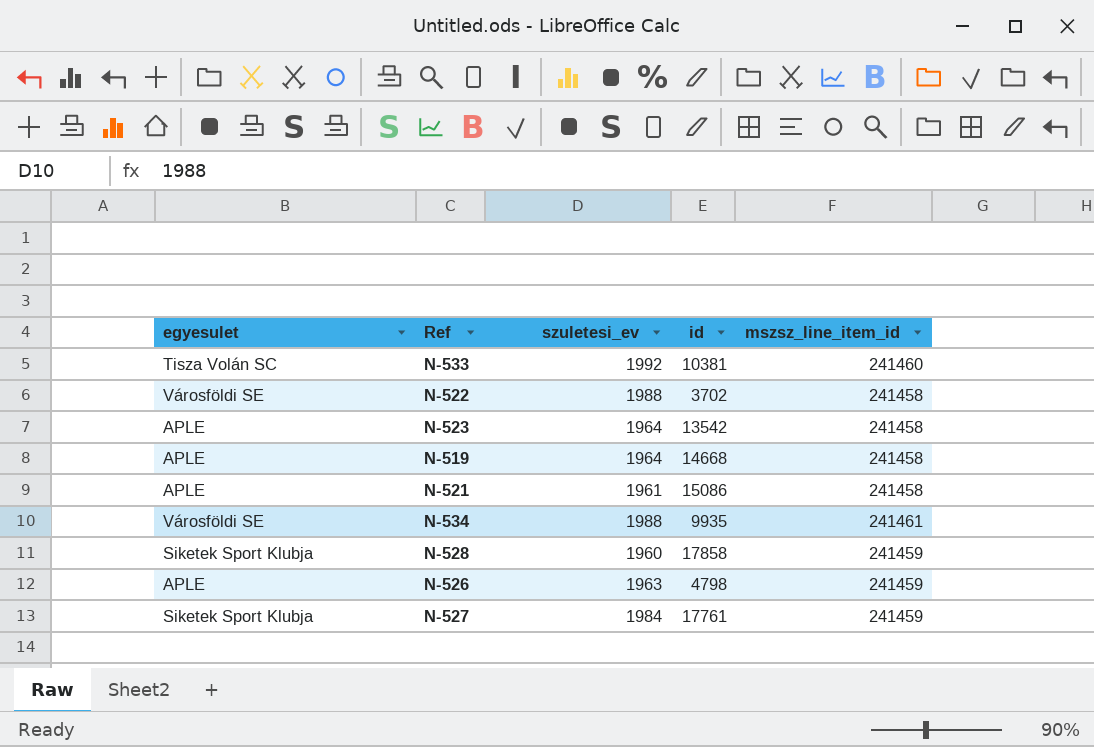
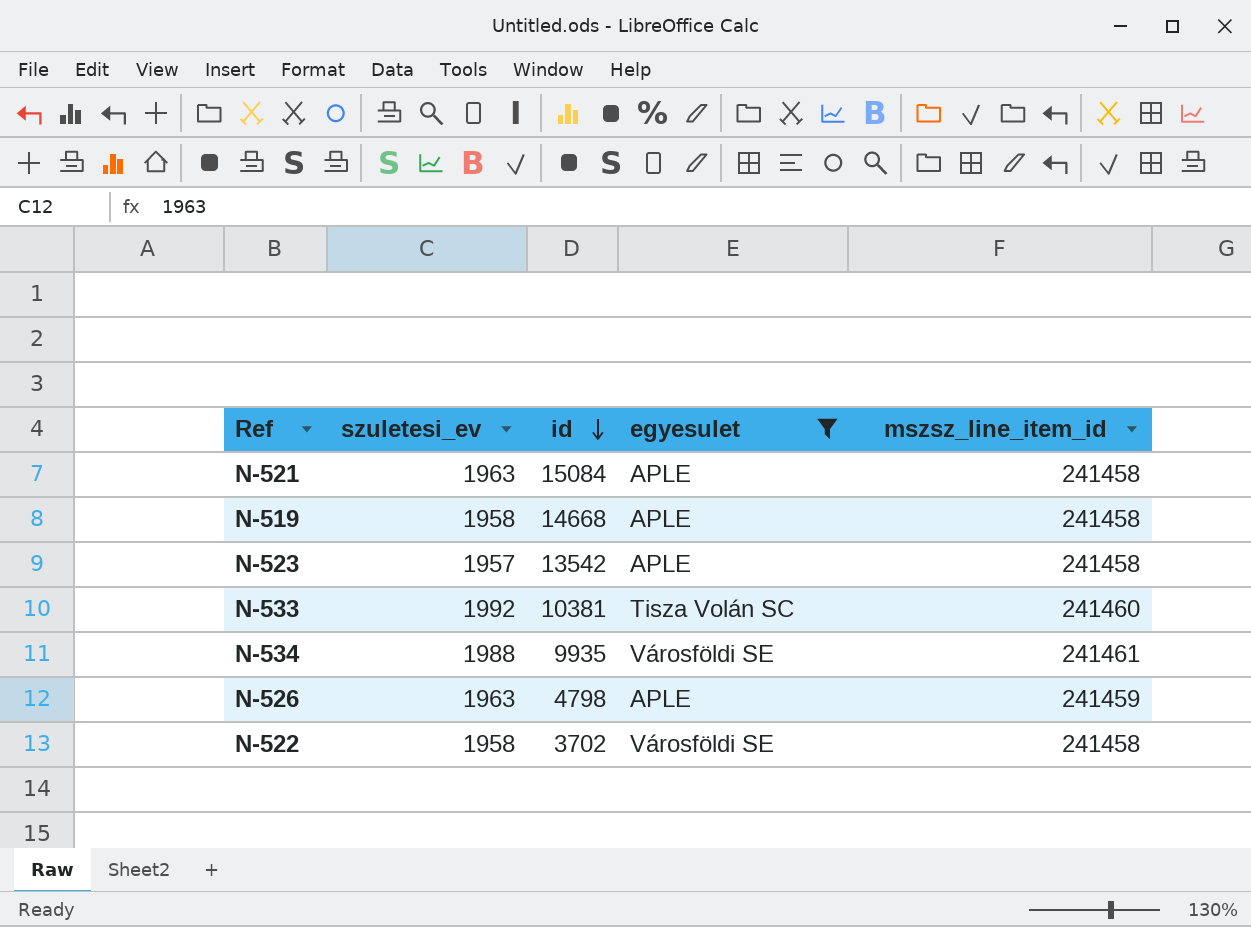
filter: none -> egyesulet != Siketek Sport Klubja
row order: none -> id descending
column egyesulet | position: 1 -> 4
N-521 | szuletesi_ev: 1961 -> 1963
N-521 | id: 15086 -> 15084
N-519 | szuletesi_ev: 1964 -> 1958
N-523 | szuletesi_ev: 1964 -> 1957
N-522 | szuletesi_ev: 1988 -> 1958

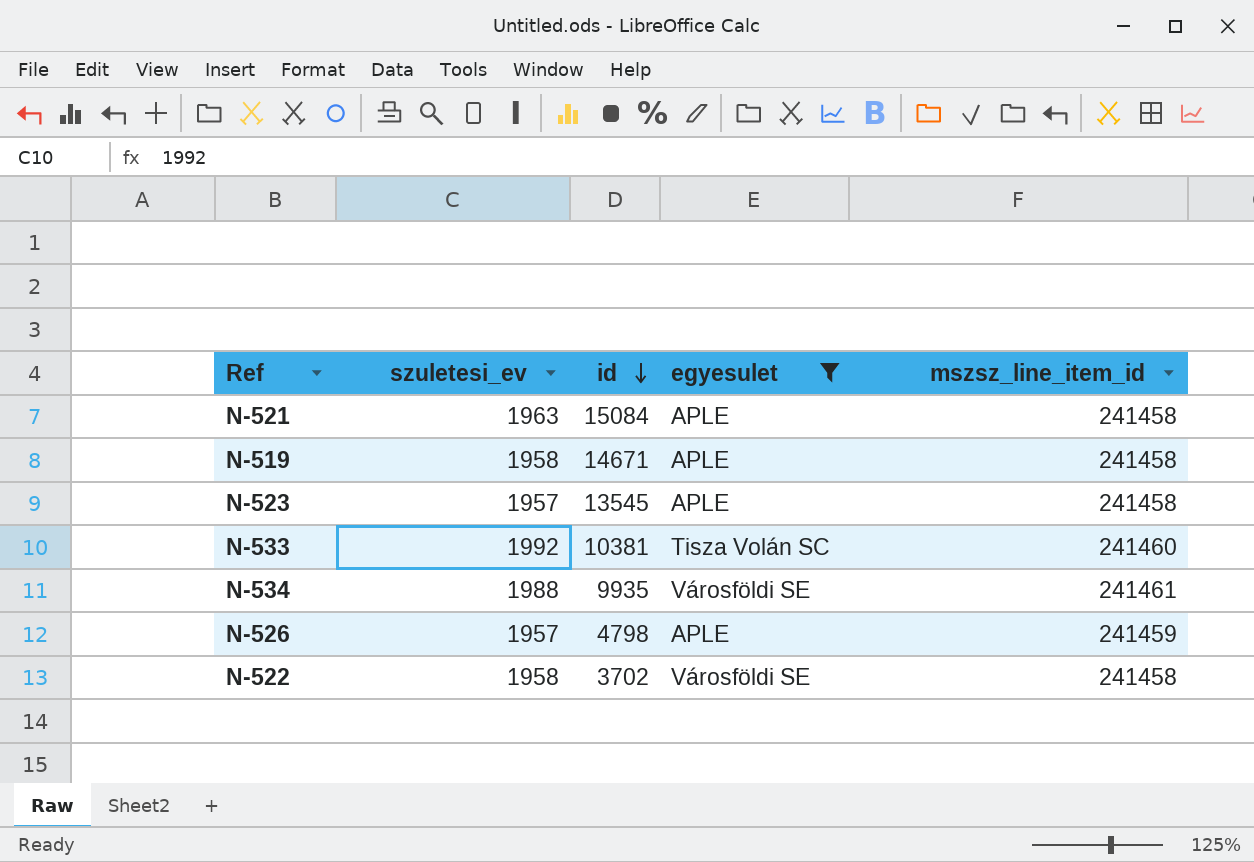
N-519 | id: 14668 -> 14671
N-523 | id: 13542 -> 13545
N-526 | szuletesi_ev: 1963 -> 1957

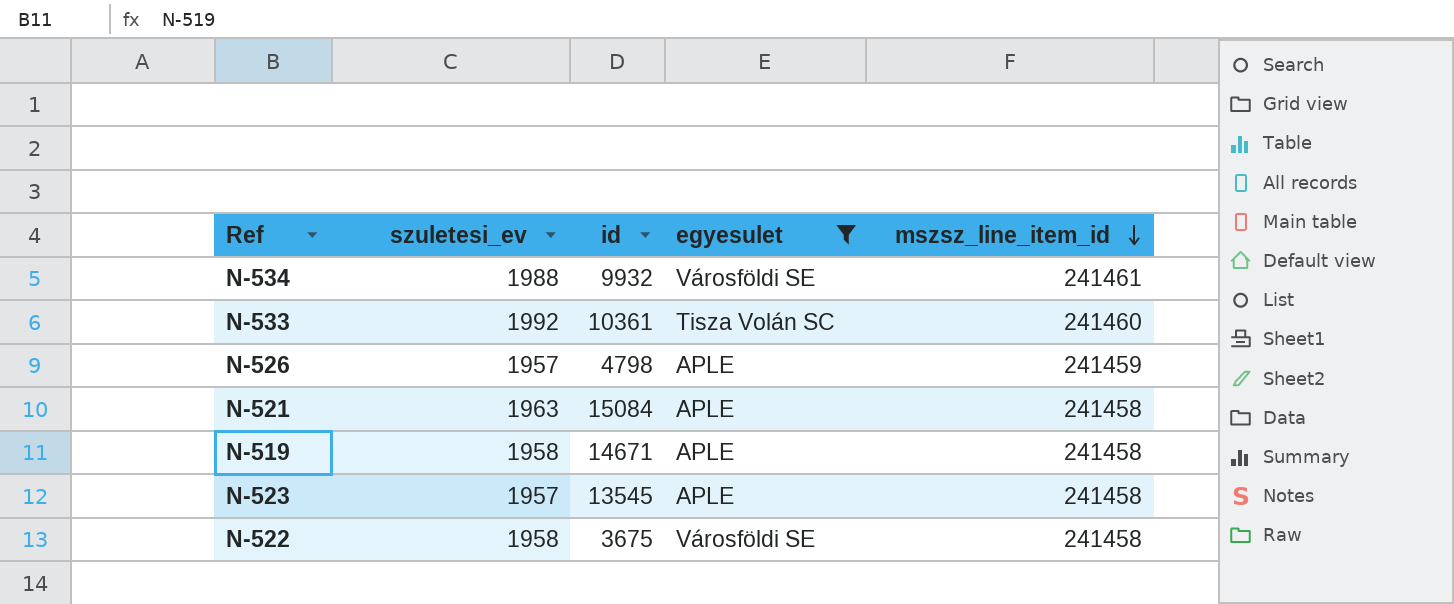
row order: id descending -> mszsz_line_item_id descending
N-534 | id: 9935 -> 9932
N-533 | id: 10381 -> 10361
N-522 | id: 3702 -> 3675

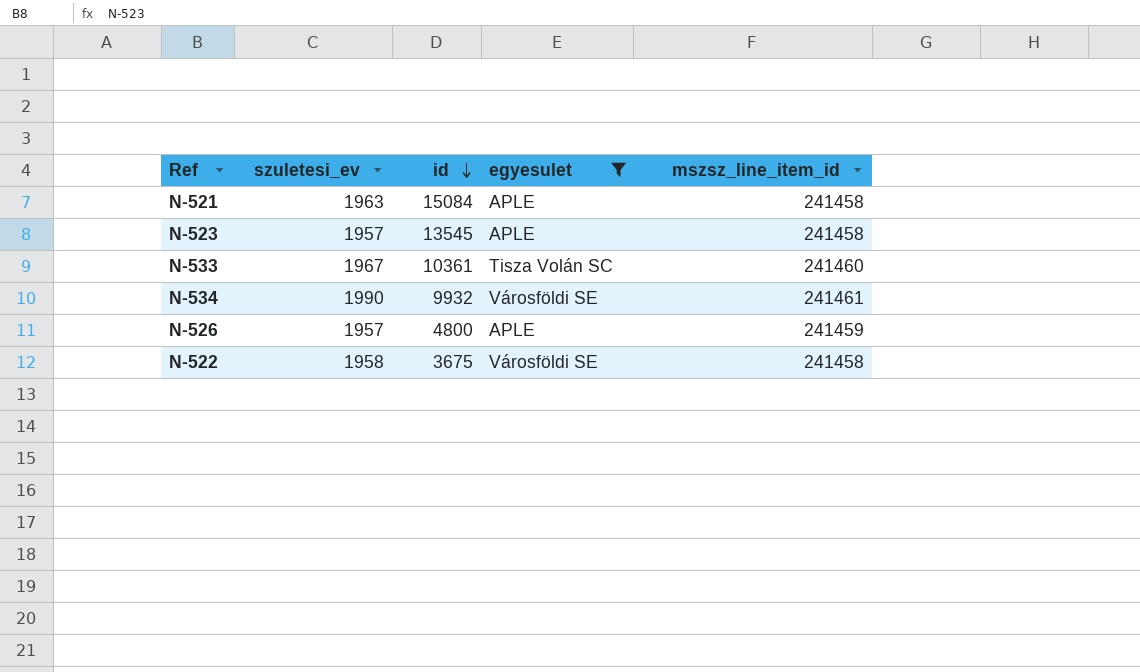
row order: mszsz_line_item_id descending -> id descending
row N-519: 1958 | 14671 | APLE | 241458 -> none
N-533 | szuletesi_ev: 1992 -> 1967
N-534 | szuletesi_ev: 1988 -> 1990
N-526 | id: 4798 -> 4800

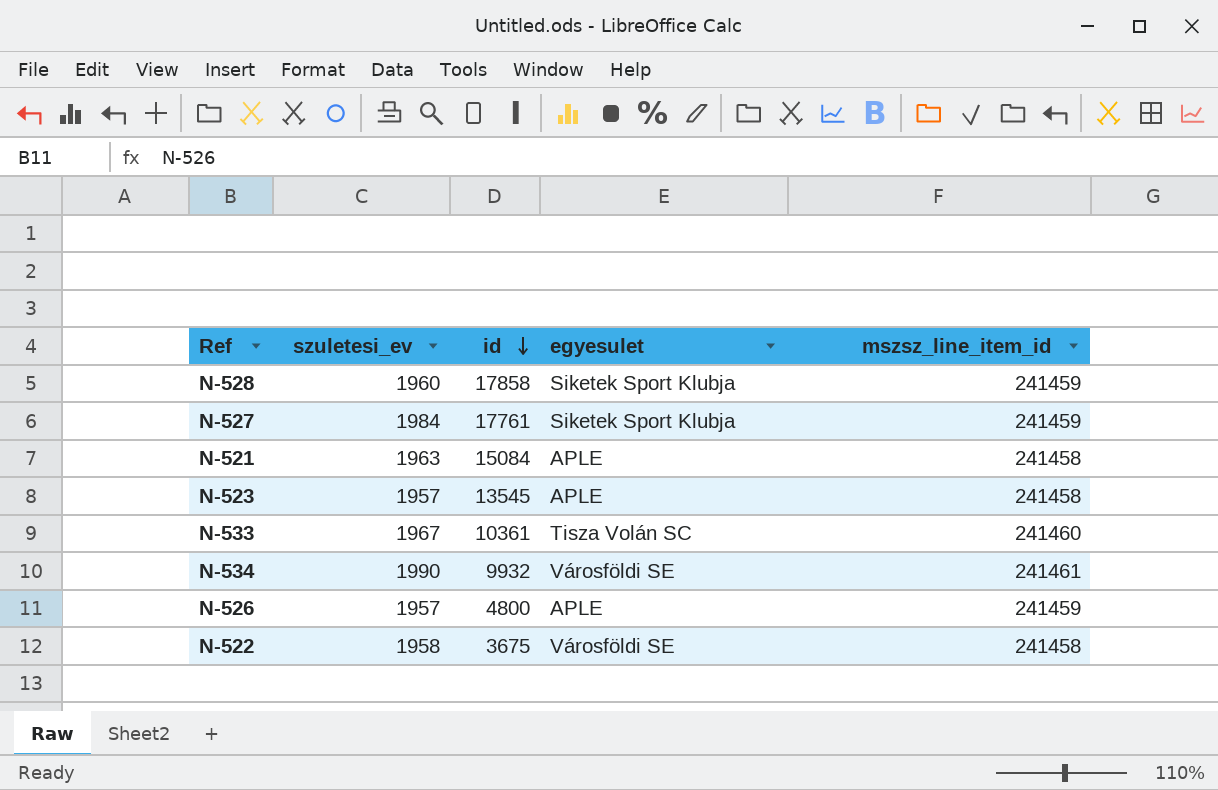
filter: egyesulet != Siketek Sport Klubja -> none

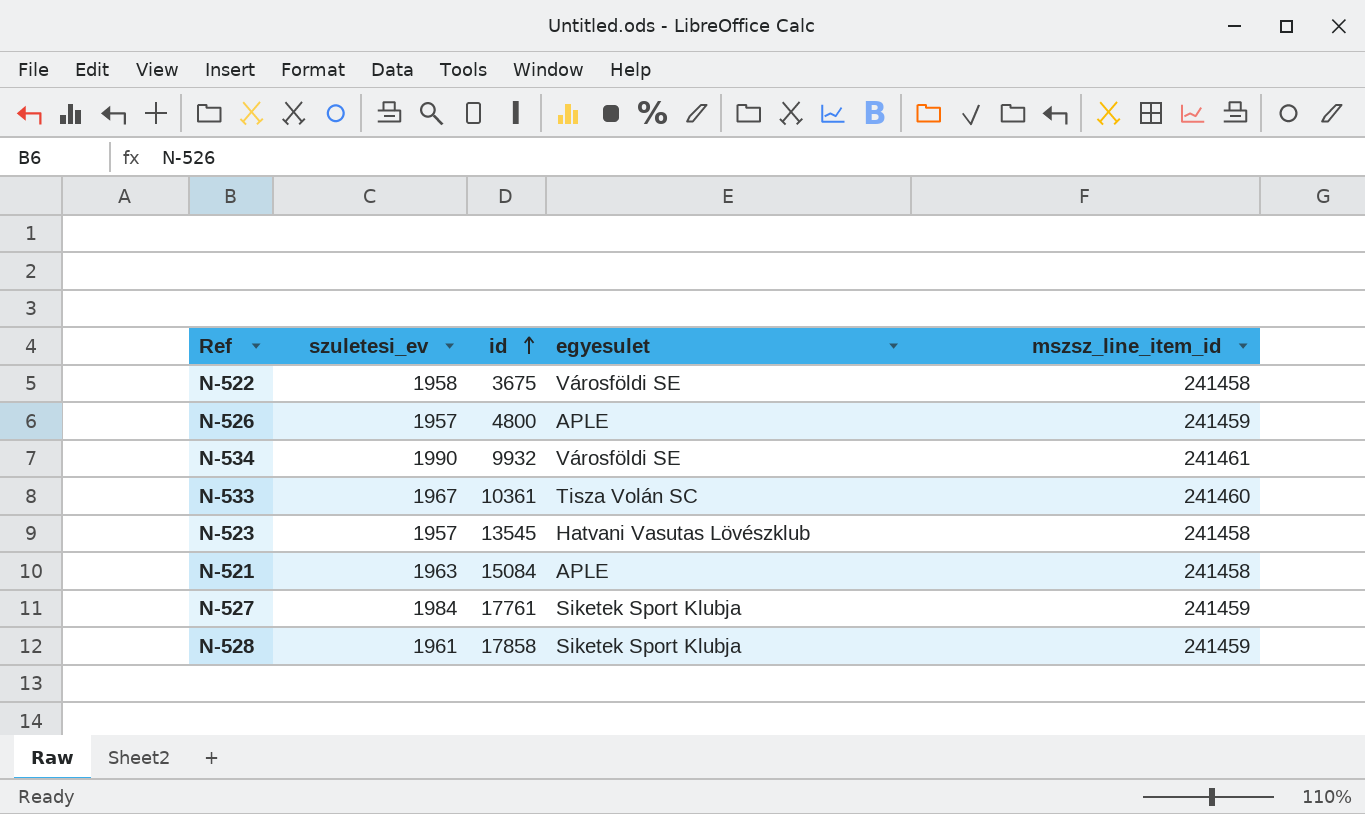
row order: id descending -> id ascending
N-523 | egyesulet: APLE -> Hatvani Vasutas Lövészklub
N-528 | szuletesi_ev: 1960 -> 1961

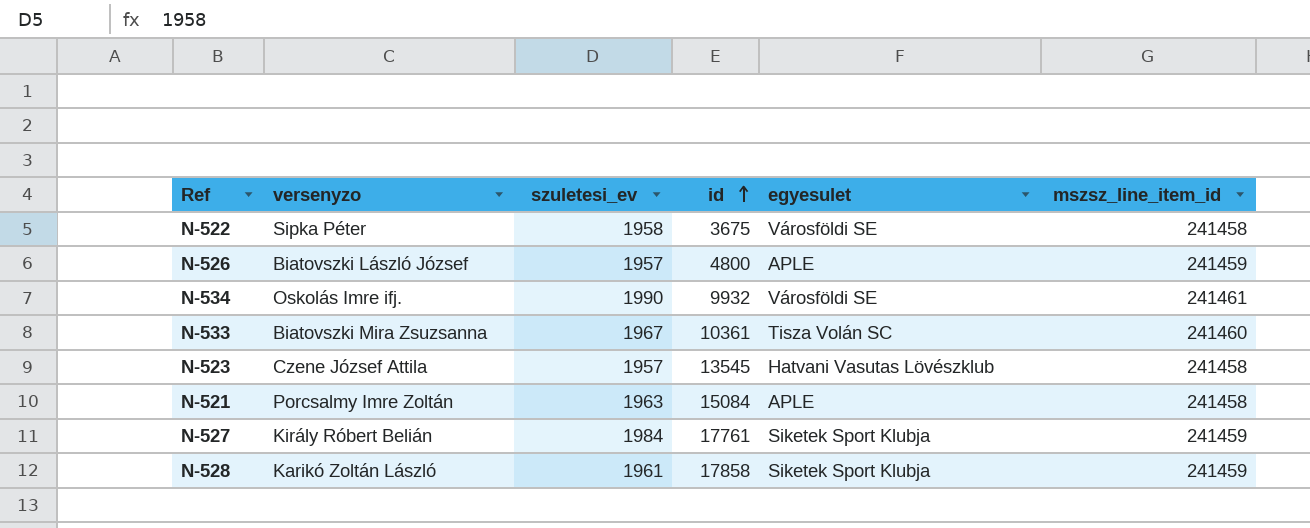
column versenyzo | position: none -> 2

